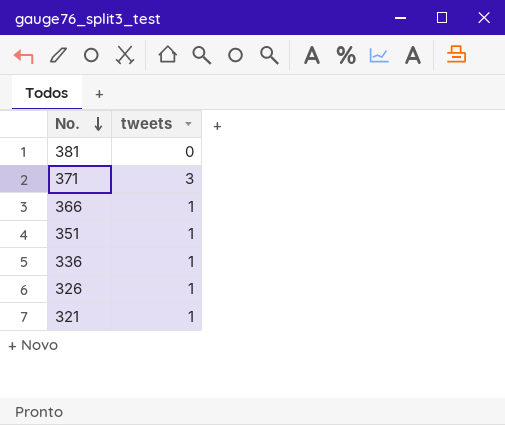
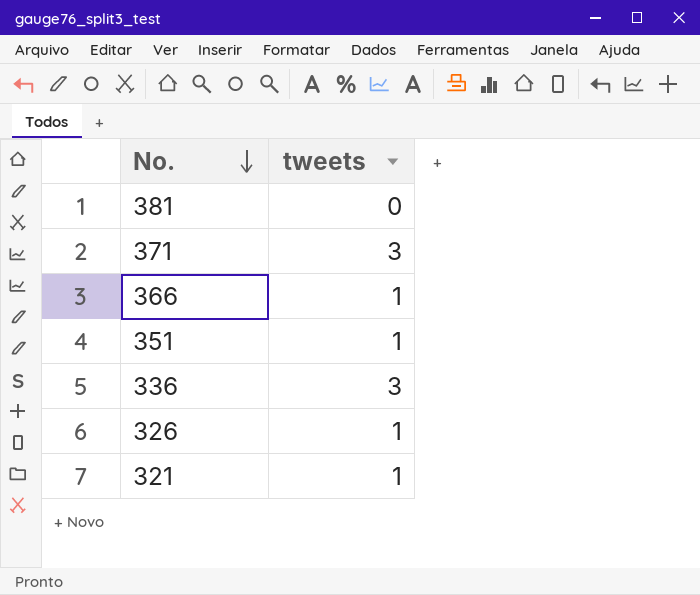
336 | tweets: 1 -> 3

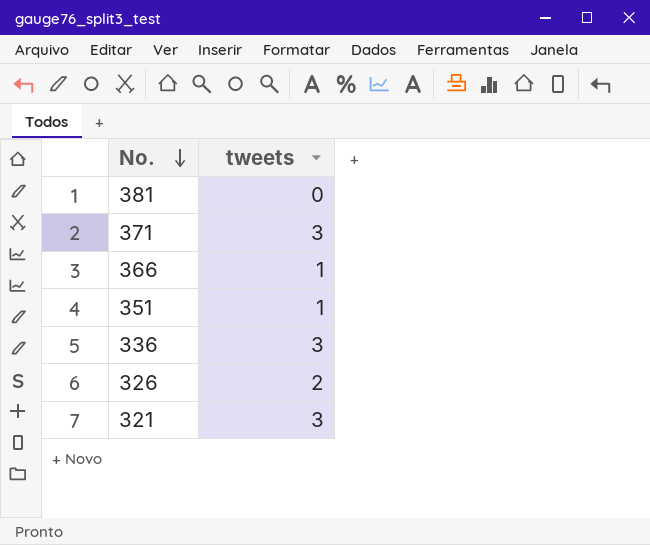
326 | tweets: 1 -> 2
321 | tweets: 1 -> 3

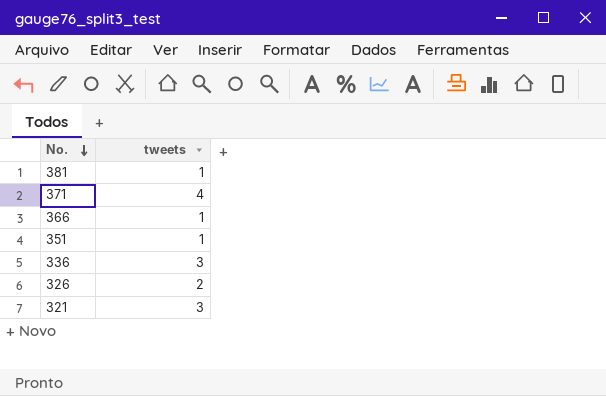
381 | tweets: 0 -> 1
371 | tweets: 3 -> 4

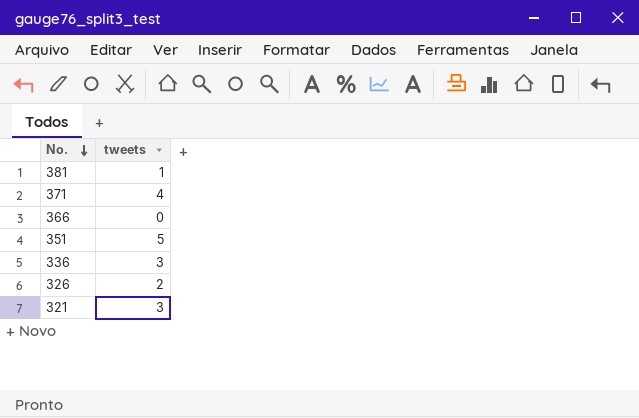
366 | tweets: 1 -> 0
351 | tweets: 1 -> 5

